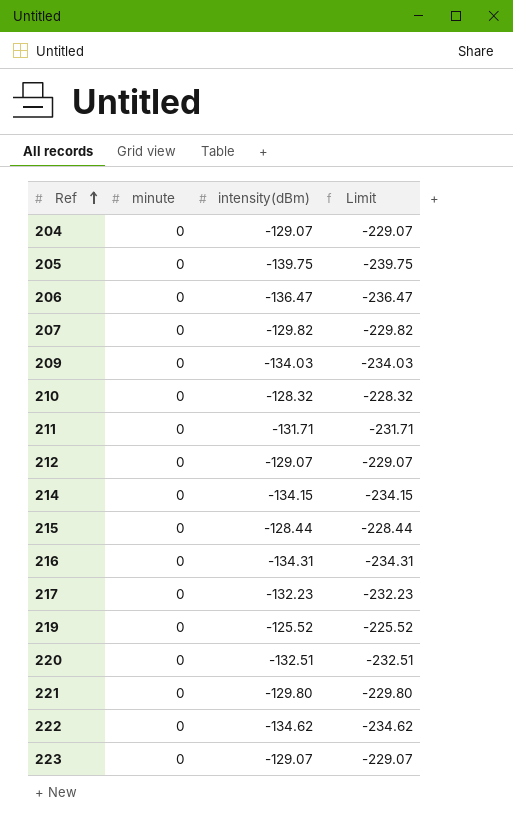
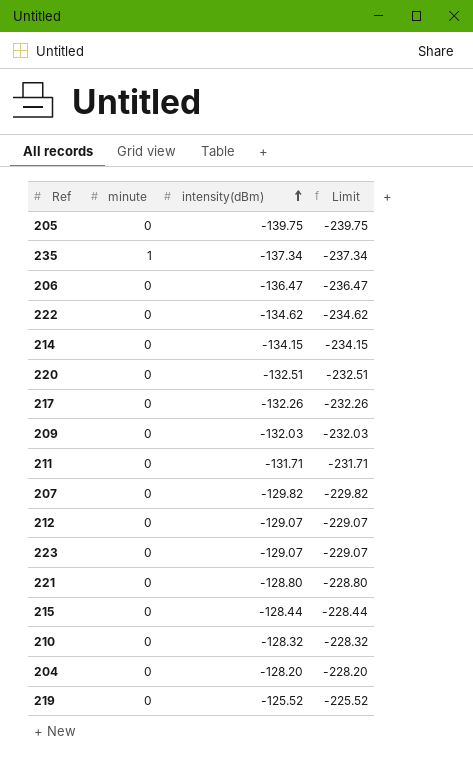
row order: Ref ascending -> intensity(dBm) ascending
row 216: 0 | -134.31 | -234.31 -> none
row 235: none -> 1 | -137.34 | -237.34
217 | intensity(dBm): -132.23 -> -132.26
217 | Limit: -232.23 -> -232.26
209 | intensity(dBm): -134.03 -> -132.03
209 | Limit: -234.03 -> -232.03
221 | intensity(dBm): -129.80 -> -128.80
221 | Limit: -229.80 -> -228.80
204 | intensity(dBm): -129.07 -> -128.20
204 | Limit: -229.07 -> -228.20

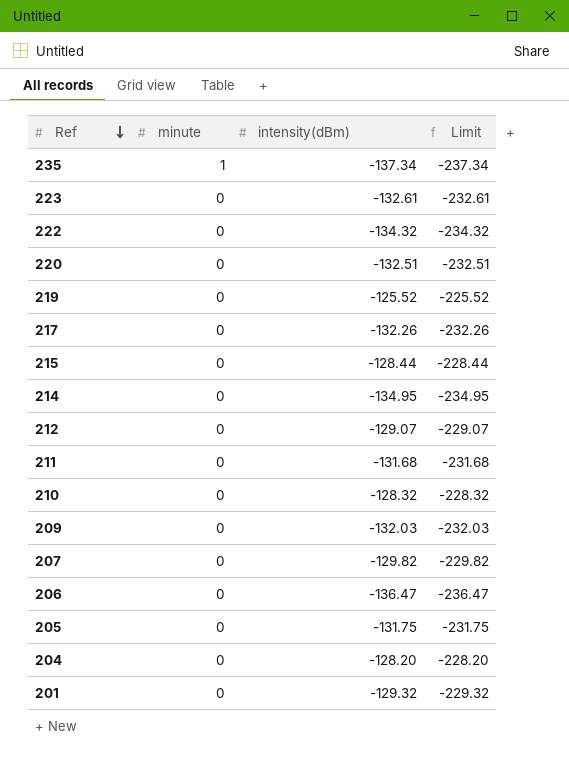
row order: intensity(dBm) ascending -> Ref descending
row 221: 0 | -128.80 | -228.80 -> none
223 | intensity(dBm): -129.07 -> -132.61
223 | Limit: -229.07 -> -232.61
222 | intensity(dBm): -134.62 -> -134.32
222 | Limit: -234.62 -> -234.32
214 | intensity(dBm): -134.15 -> -134.95
214 | Limit: -234.15 -> -234.95
211 | intensity(dBm): -131.71 -> -131.68
211 | Limit: -231.71 -> -231.68
205 | intensity(dBm): -139.75 -> -131.75
205 | Limit: -239.75 -> -231.75
row 201: none -> 0 | -129.32 | -229.32

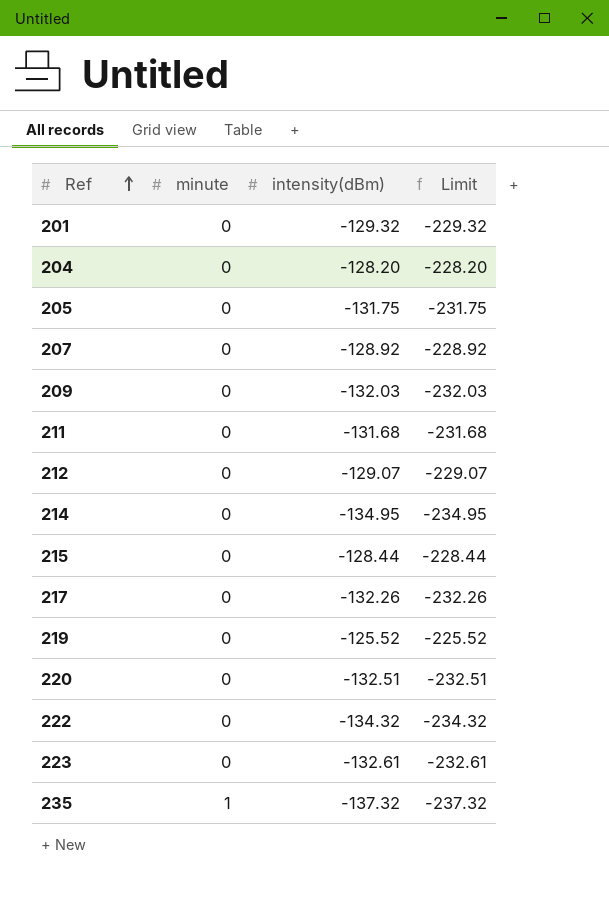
row order: Ref descending -> Ref ascending
row 210: 0 | -128.32 | -228.32 -> none
row 206: 0 | -136.47 | -236.47 -> none
207 | intensity(dBm): -129.82 -> -128.92
207 | Limit: -229.82 -> -228.92
235 | intensity(dBm): -137.34 -> -137.32
235 | Limit: -237.34 -> -237.32

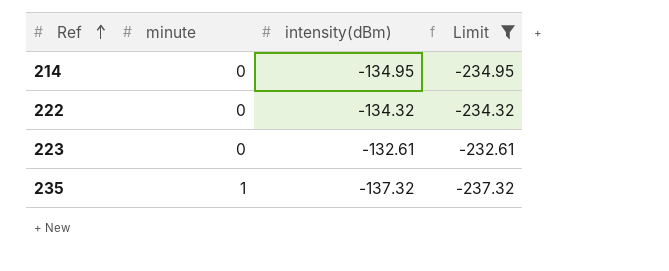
filter: none -> Limit <= -232.61

